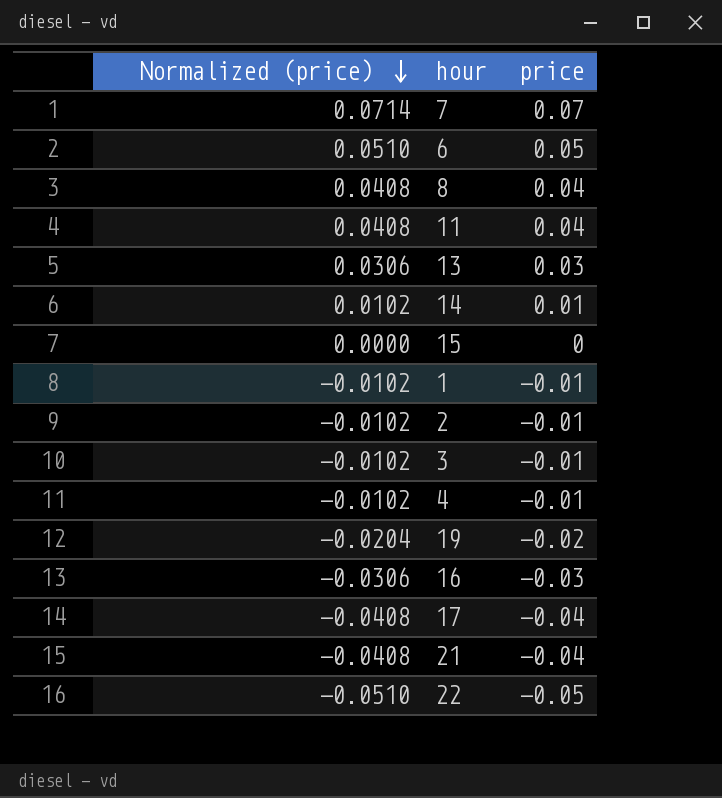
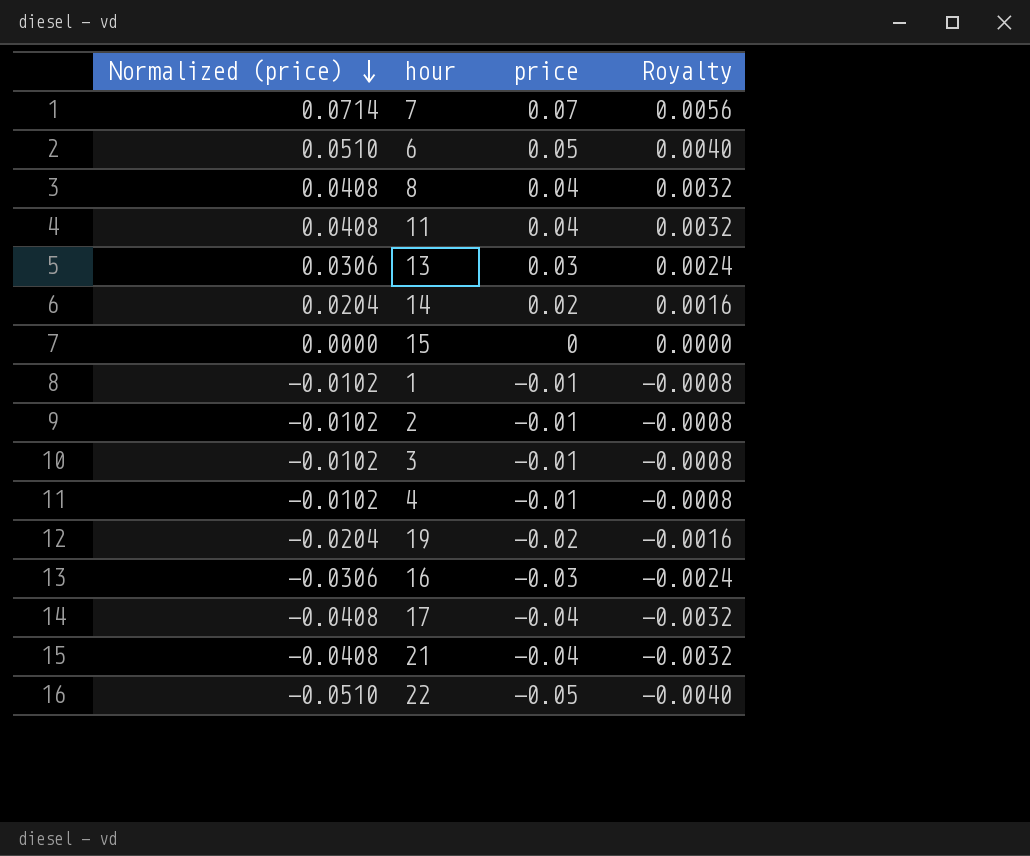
column Royalty | formula: none -> [price] * 0.08
14 | Normalized (price): 0.0102 -> 0.0204
14 | price: 0.01 -> 0.02

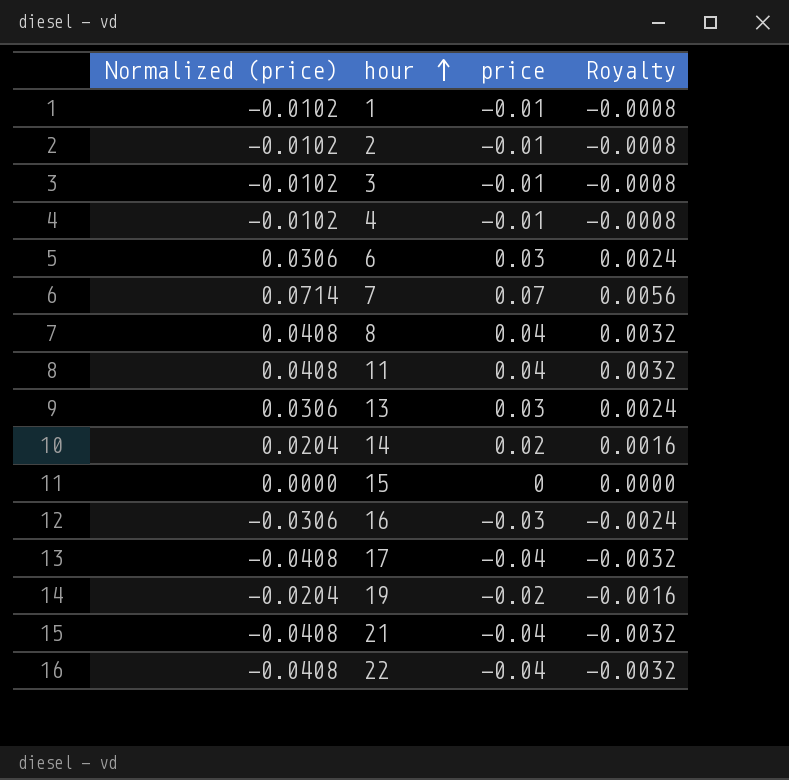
row order: Normalized (price) descending -> hour ascending
6 | Normalized (price): 0.0510 -> 0.0306
6 | price: 0.05 -> 0.03
6 | Royalty: 0.0040 -> 0.0024
22 | Normalized (price): -0.0510 -> -0.0408
22 | price: -0.05 -> -0.04
22 | Royalty: -0.0040 -> -0.0032

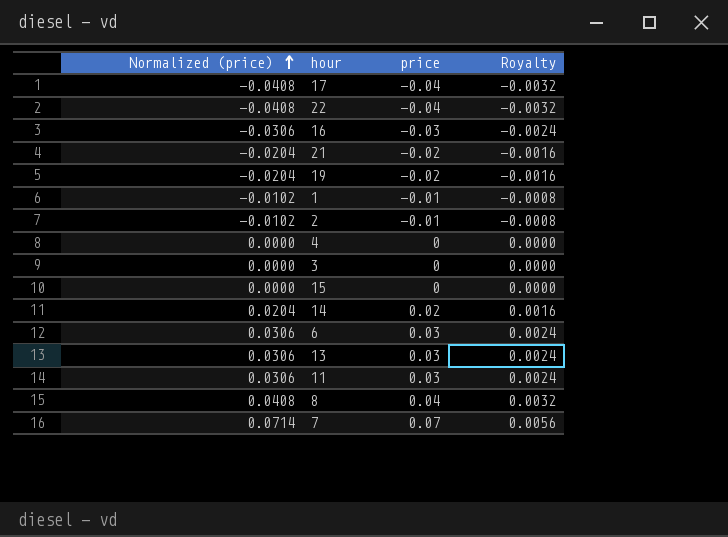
row order: hour ascending -> Normalized (price) ascending
21 | Normalized (price): -0.0408 -> -0.0204
21 | price: -0.04 -> -0.02
21 | Royalty: -0.0032 -> -0.0016
4 | Normalized (price): -0.0102 -> 0.0000
4 | price: -0.01 -> 0
4 | Royalty: -0.0008 -> 0.0000
3 | Normalized (price): -0.0102 -> 0.0000
3 | price: -0.01 -> 0
3 | Royalty: -0.0008 -> 0.0000
11 | Normalized (price): 0.0408 -> 0.0306
11 | price: 0.04 -> 0.03
11 | Royalty: 0.0032 -> 0.0024

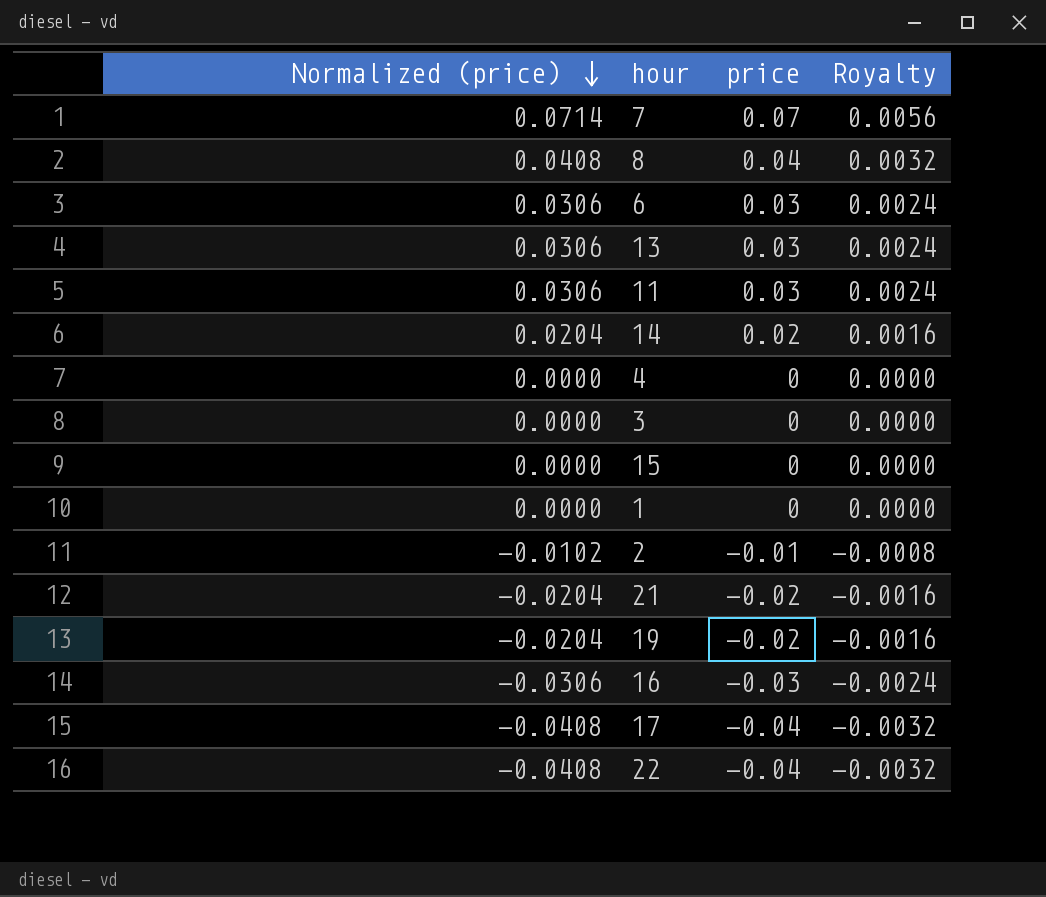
row order: Normalized (price) ascending -> Normalized (price) descending
1 | Normalized (price): -0.0102 -> 0.0000
1 | price: -0.01 -> 0
1 | Royalty: -0.0008 -> 0.0000

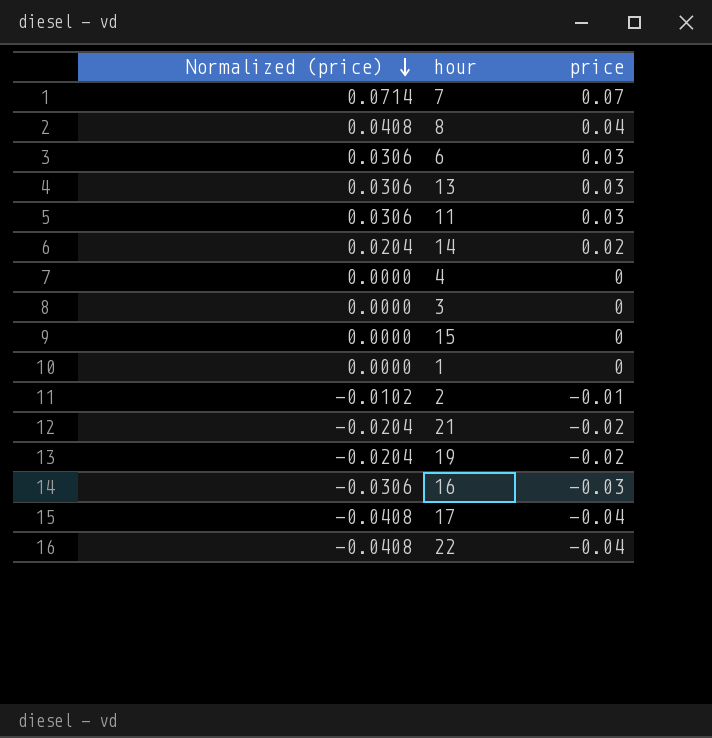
column Royalty | formula: [price] * 0.08 -> none

